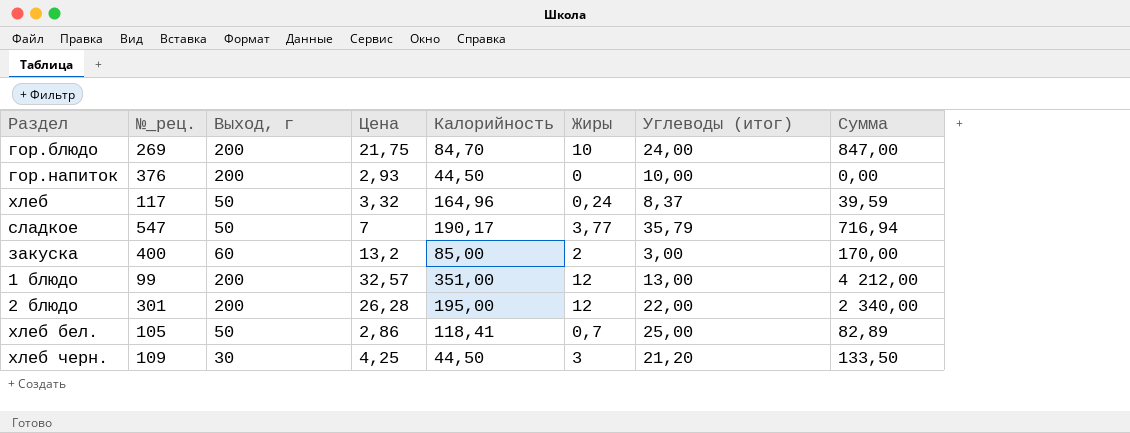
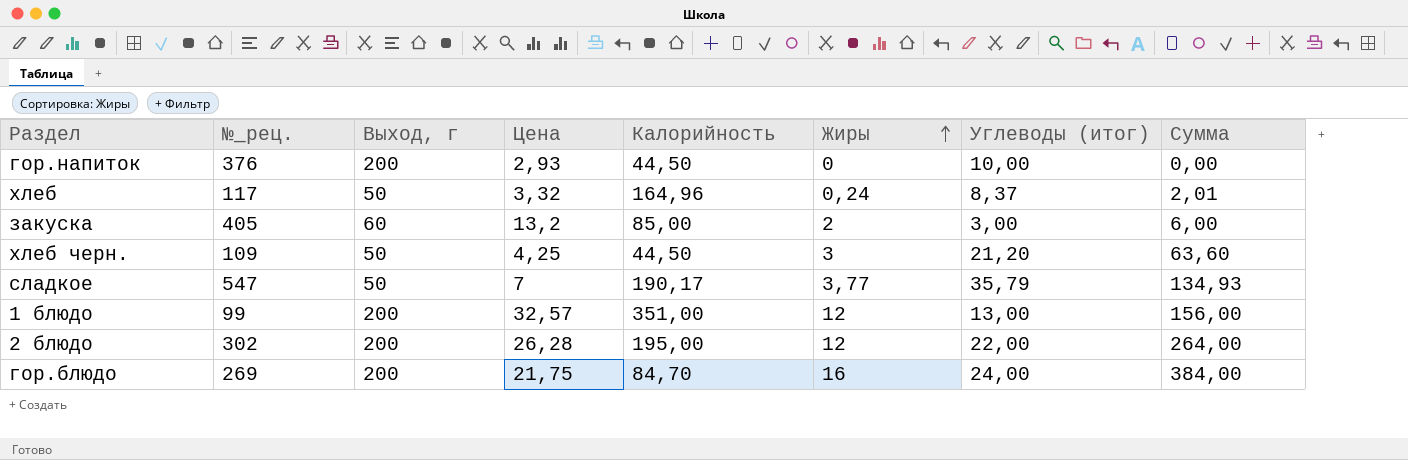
row order: none -> Жиры ascending
column Сумма | formula: [Калорийность] * [Жиры] -> [Жиры] * [Углеводы (итог)]
row хлеб бел.: 105 | 50 | 2,86 | 118,41 | 0,7 | 25,00 | 82,89 -> none
закуска | №_рец.: 400 -> 405
хлеб черн. | Выход, г: 30 -> 50
2 блюдо | №_рец.: 301 -> 302
гор.блюдо | Жиры: 10 -> 16

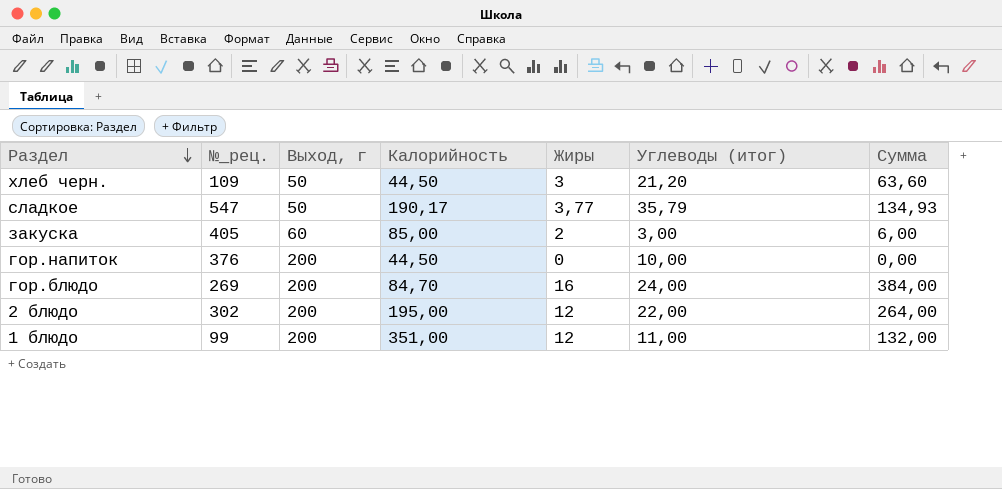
row order: Жиры ascending -> Раздел descending
column Цена | position: 4 -> none
row хлеб: 117 | 50 | 3,32 | 164,96 | 0,24 | 8,37 | 2,01 -> none
1 блюдо | Углеводы (итог): 13,00 -> 11,00
1 блюдо | Сумма: 156,00 -> 132,00

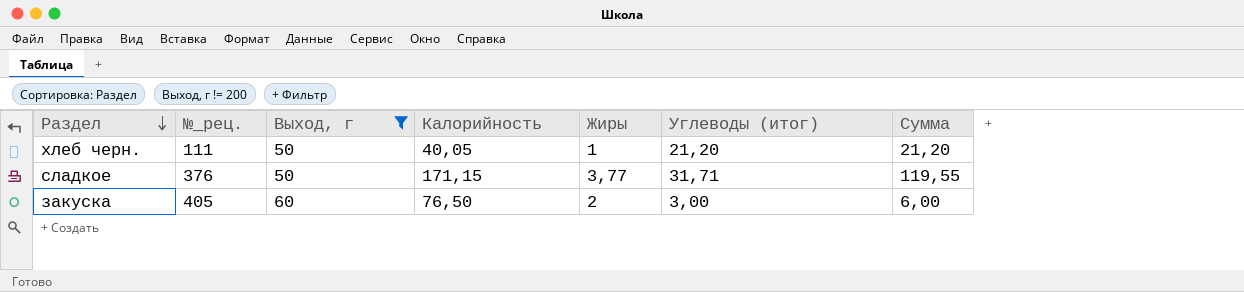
filter: none -> Выход, г != 200
хлеб черн. | №_рец.: 109 -> 111
хлеб черн. | Калорийность: 44,50 -> 40,05
хлеб черн. | Жиры: 3 -> 1
хлеб черн. | Сумма: 63,60 -> 21,20
сладкое | №_рец.: 547 -> 376
сладкое | Калорийность: 190,17 -> 171,15
сладкое | Углеводы (итог): 35,79 -> 31,71
сладкое | Сумма: 134,93 -> 119,55
закуска | Калорийность: 85,00 -> 76,50

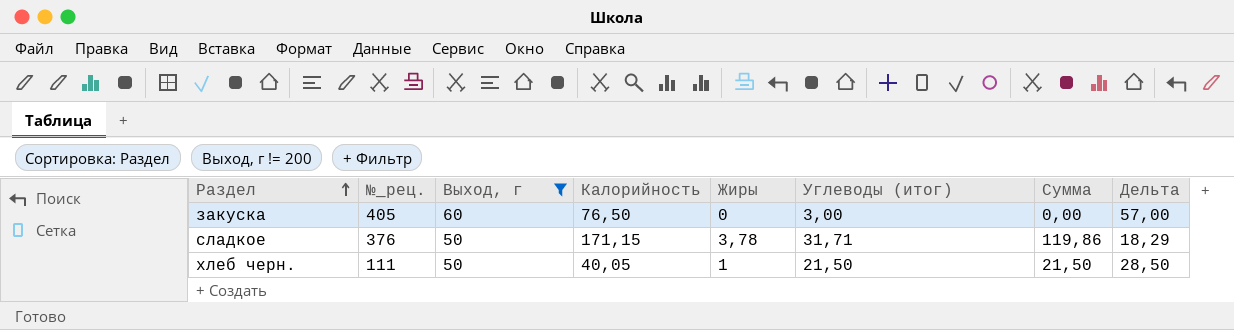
row order: Раздел descending -> Раздел ascending
column Дельта | formula: none -> [Выход, г] - [Углеводы (итог)]
закуска | Жиры: 2 -> 0
закуска | Сумма: 6,00 -> 0,00
сладкое | Жиры: 3,77 -> 3,78
сладкое | Сумма: 119,55 -> 119,86
хлеб черн. | Углеводы (итог): 21,20 -> 21,50
хлеб черн. | Сумма: 21,20 -> 21,50

